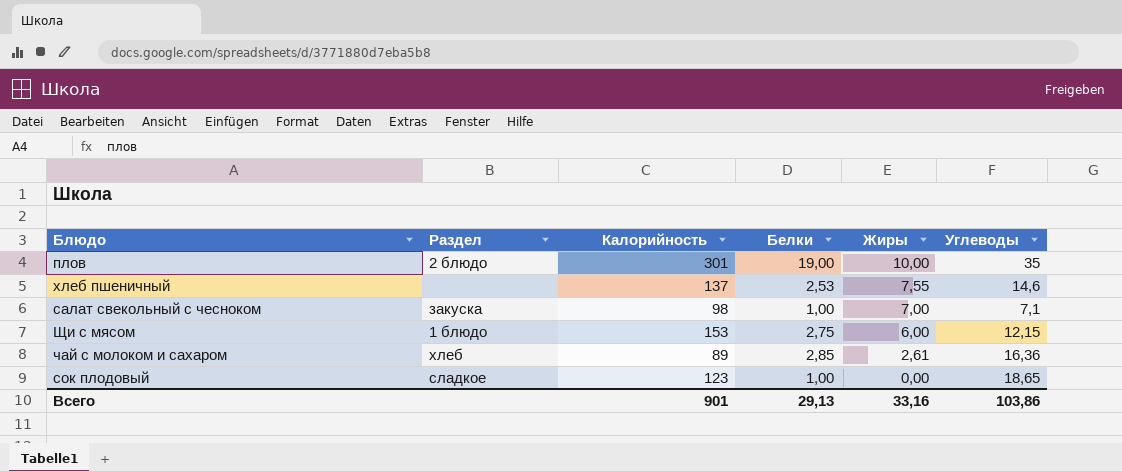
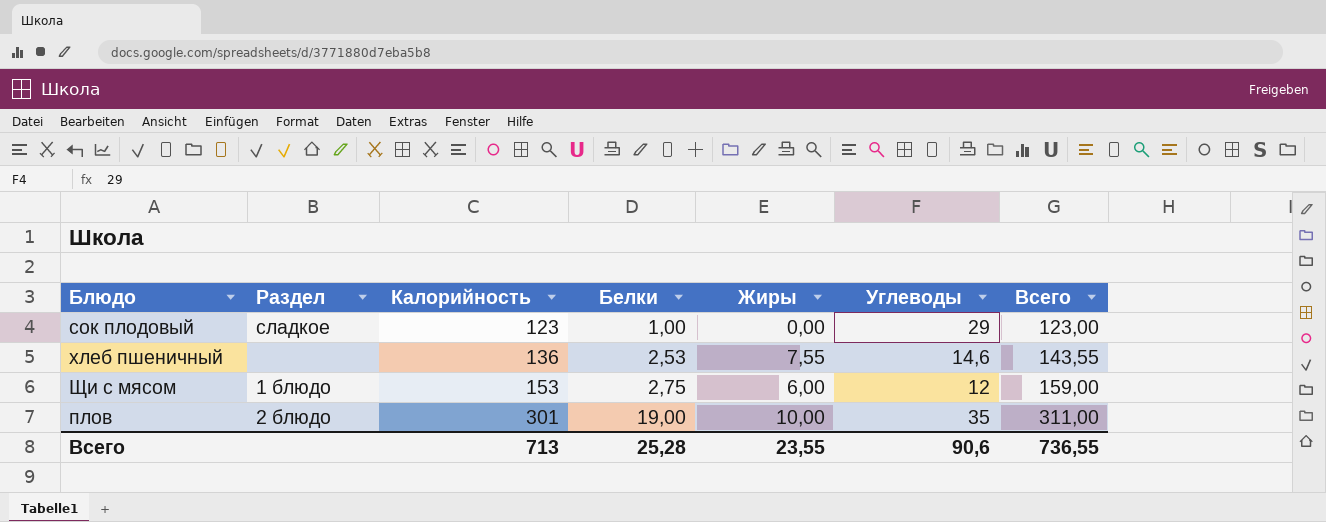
row order: Жиры descending -> Калорийность ascending
column Всего | formula: none -> [Калорийность] + [Жиры]
row салат свекольный с чесноком: закуска | 98 | 1,00 | 7,00 | 7,1 -> none
row чай с молоком и сахаром: хлеб | 89 | 2,85 | 2,61 | 16,36 -> none
сок плодовый | Углеводы: 18,65 -> 29
хлеб пшеничный | Калорийность: 137 -> 136
Щи с мясом | Углеводы: 12,15 -> 12
Всего | Калорийность: 901 -> 713
Всего | Белки: 29,13 -> 25,28
Всего | Жиры: 33,16 -> 23,55
Всего | Углеводы: 103,86 -> 90,6

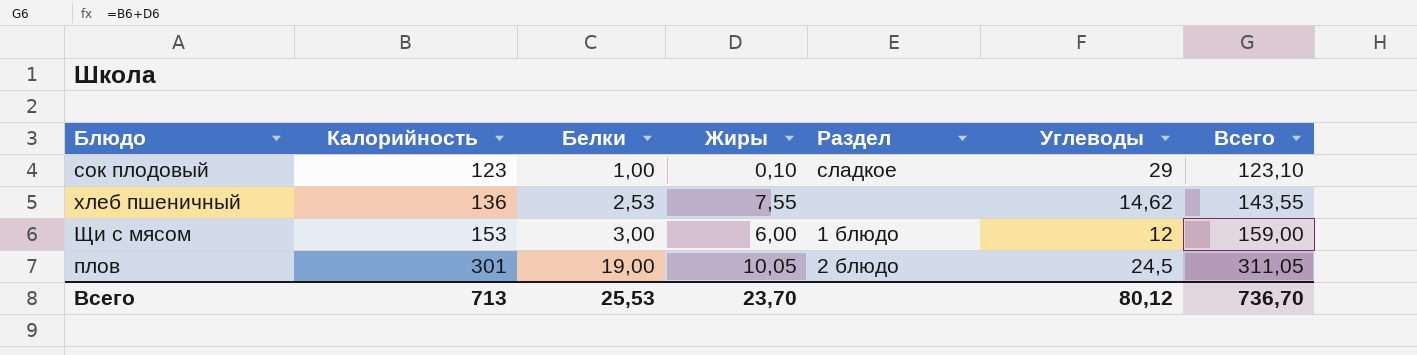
column Раздел | position: 2 -> 5
сок плодовый | Жиры: 0,00 -> 0,10
сок плодовый | Всего: 123,00 -> 123,10
хлеб пшеничный | Углеводы: 14,6 -> 14,62
Щи с мясом | Белки: 2,75 -> 3,00
плов | Жиры: 10,00 -> 10,05
плов | Углеводы: 35 -> 24,5
плов | Всего: 311,00 -> 311,05
Всего | Белки: 25,28 -> 25,53
Всего | Жиры: 23,55 -> 23,70
Всего | Углеводы: 90,6 -> 80,12
Всего | Всего: 736,55 -> 736,70

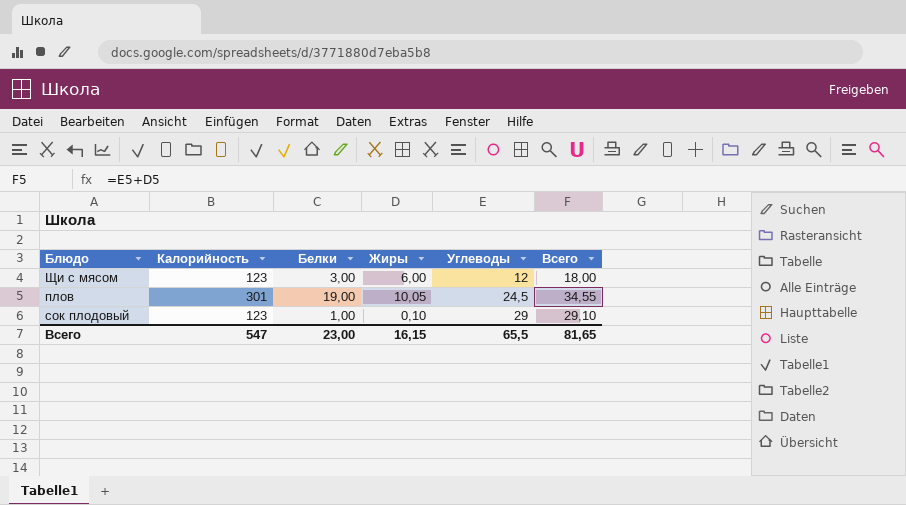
row order: Калорийность ascending -> Углеводы ascending
column Раздел | position: 5 -> none
column Всего | formula: [Калорийность] + [Жиры] -> [Жиры] + [Углеводы]
row хлеб пшеничный: 136 | 2,53 | 7,55 | none | 14,62 | 143,55 -> none
Щи с мясом | Калорийность: 153 -> 123
Всего | Калорийность: 713 -> 547
Всего | Белки: 25,53 -> 23,00
Всего | Жиры: 23,70 -> 16,15
Всего | Углеводы: 80,12 -> 65,5
Всего | Всего: 736,70 -> 81,65

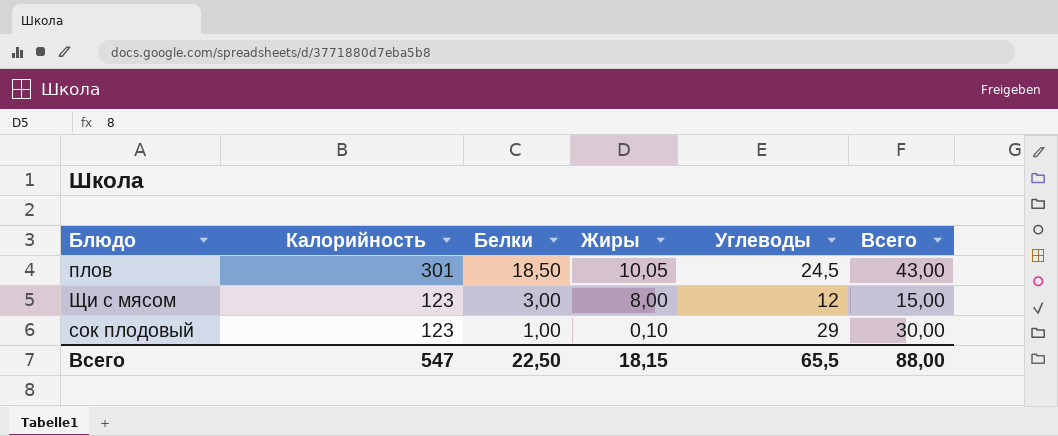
row order: Углеводы ascending -> Калорийность descending
column Всего | formula: [Жиры] + [Углеводы] -> [Белки] + [Углеводы]
плов | Белки: 19,00 -> 18,50
Щи с мясом | Жиры: 6,00 -> 8,00
Всего | Белки: 23,00 -> 22,50
Всего | Жиры: 16,15 -> 18,15
Всего | Всего: 81,65 -> 88,00

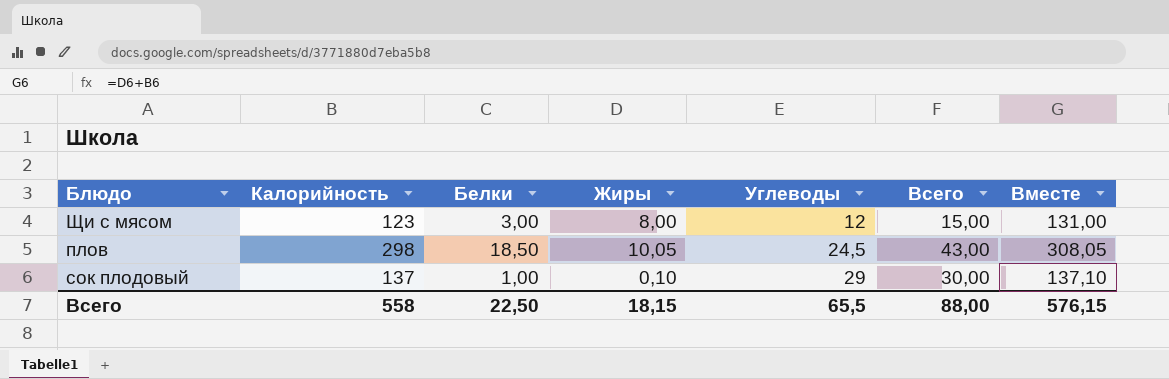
row order: Калорийность descending -> Углеводы ascending
column Вместе | formula: none -> [Калорийность] + [Жиры]
плов | Калорийность: 301 -> 298
сок плодовый | Калорийность: 123 -> 137
Всего | Калорийность: 547 -> 558

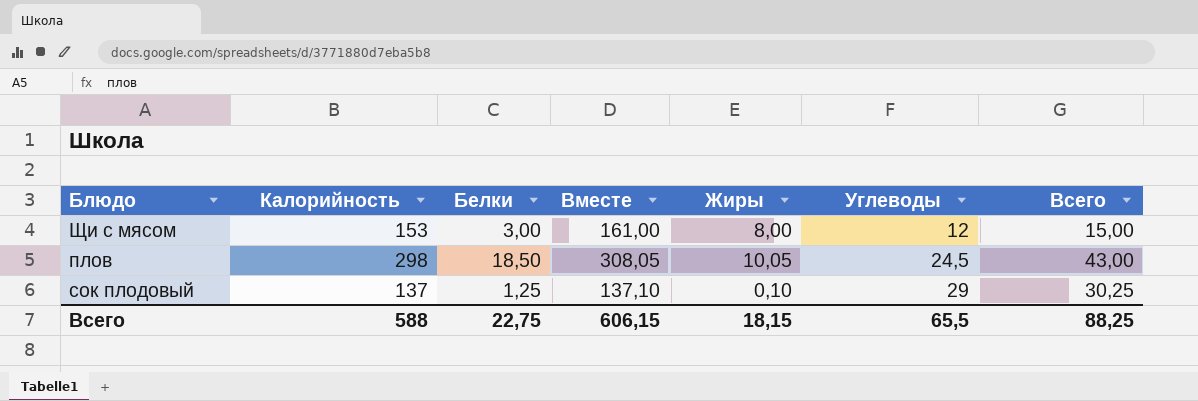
column Вместе | position: 7 -> 4
Щи с мясом | Калорийность: 123 -> 153
Щи с мясом | Вместе: 131,00 -> 161,00
сок плодовый | Белки: 1,00 -> 1,25
сок плодовый | Всего: 30,00 -> 30,25
Всего | Калорийность: 558 -> 588
Всего | Белки: 22,50 -> 22,75
Всего | Вместе: 576,15 -> 606,15
Всего | Всего: 88,00 -> 88,25

